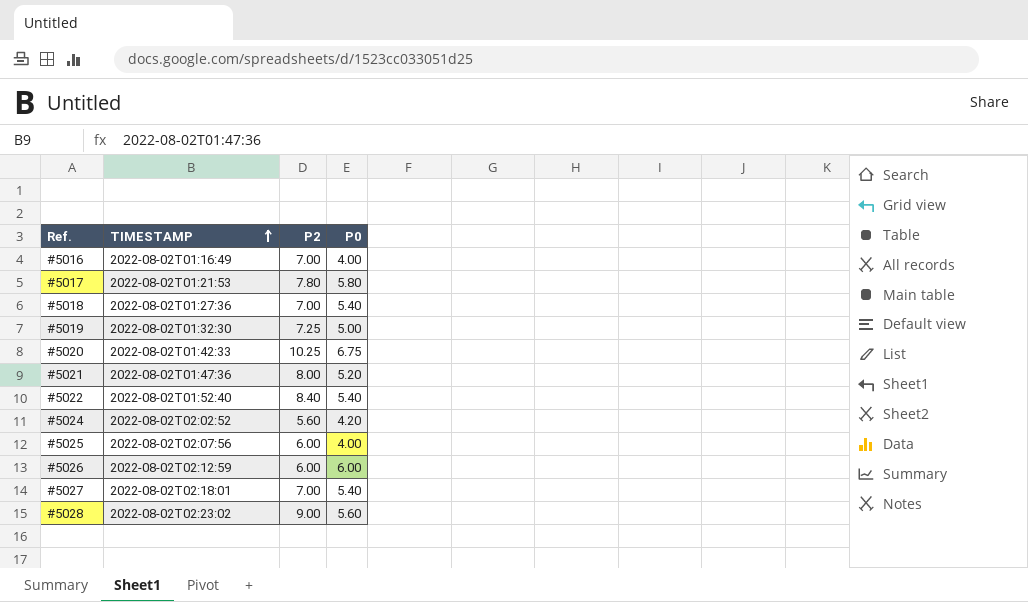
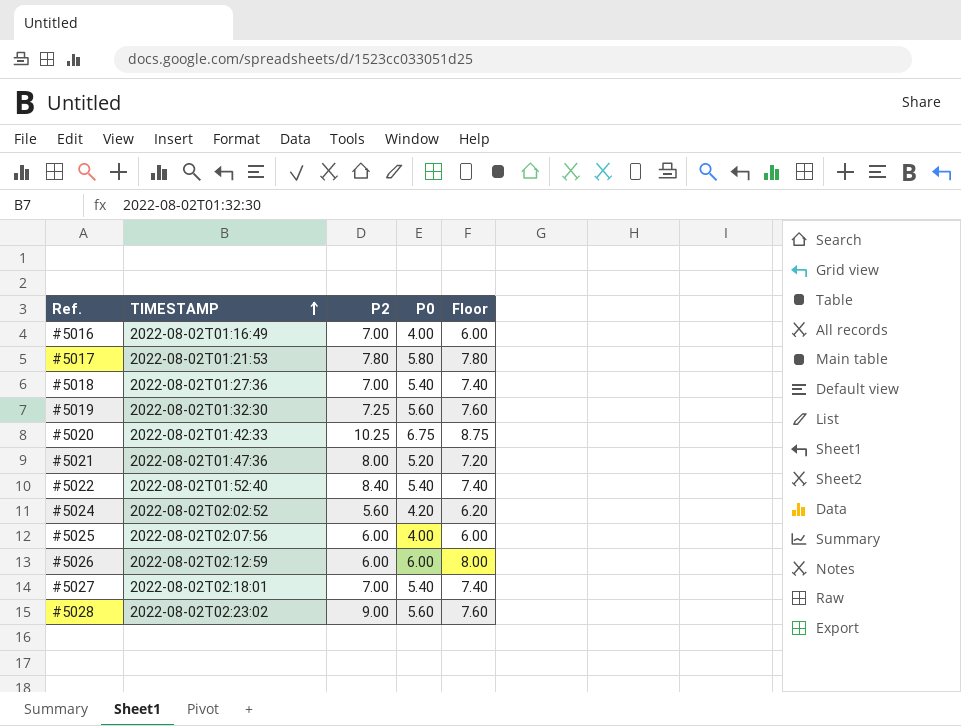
column Floor | formula: none -> [P0] + 2
#5019 | P0: 5.00 -> 5.60

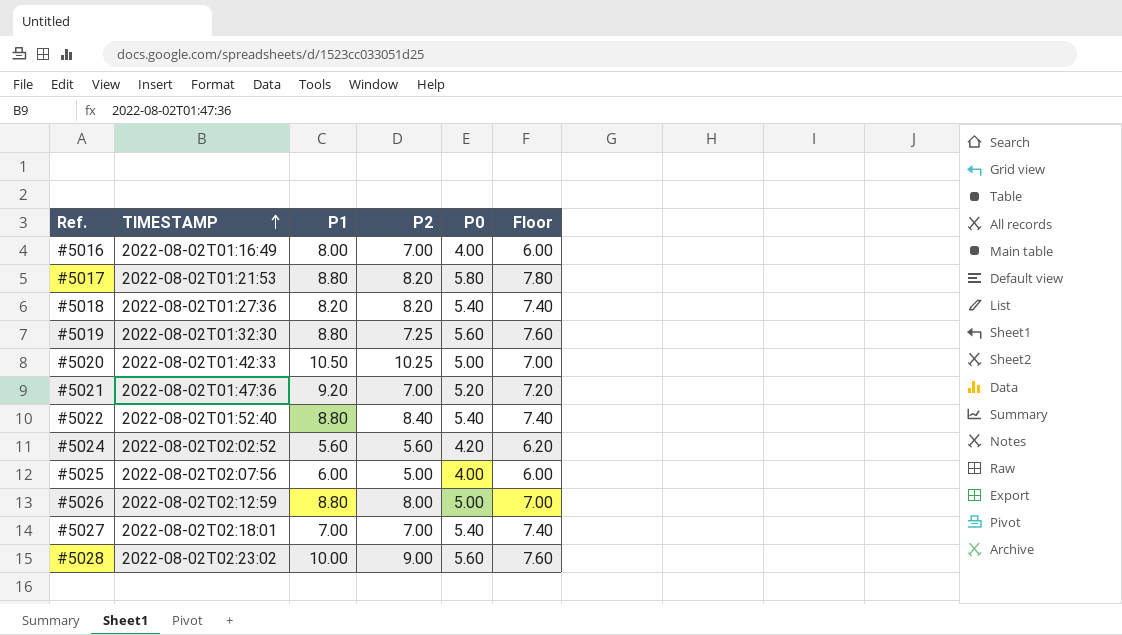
column P1 | position: none -> 3
#5017 | P2: 7.80 -> 8.20
#5018 | P2: 7.00 -> 8.20
#5020 | P0: 6.75 -> 5.00
#5020 | Floor: 8.75 -> 7.00
#5021 | P2: 8.00 -> 7.00
#5025 | P2: 6.00 -> 5.00
#5026 | P2: 6.00 -> 8.00
#5026 | P0: 6.00 -> 5.00
#5026 | Floor: 8.00 -> 7.00

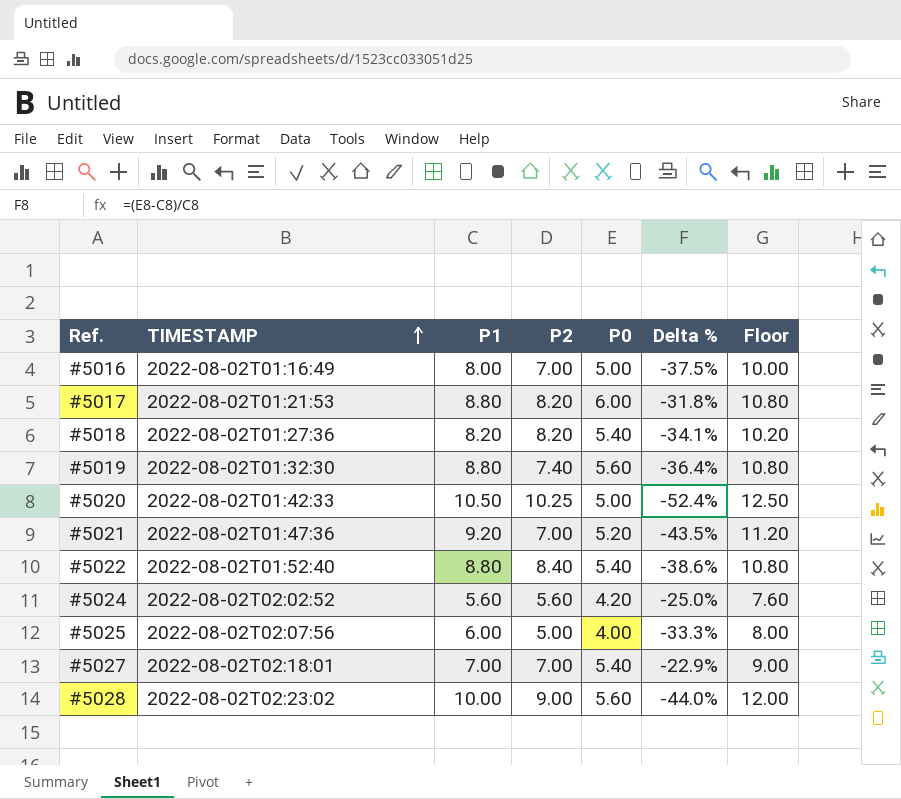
column Delta % | formula: none -> ([P0] - [P1]) / [P1]
column Floor | formula: [P0] + 2 -> [P1] + 2
row #5026: 2022-08-02T02:12:59 | 8.80 | 8.00 | 5.00 | 7.00 -> none
#5016 | P0: 4.00 -> 5.00
#5017 | P0: 5.80 -> 6.00
#5019 | P2: 7.25 -> 7.40

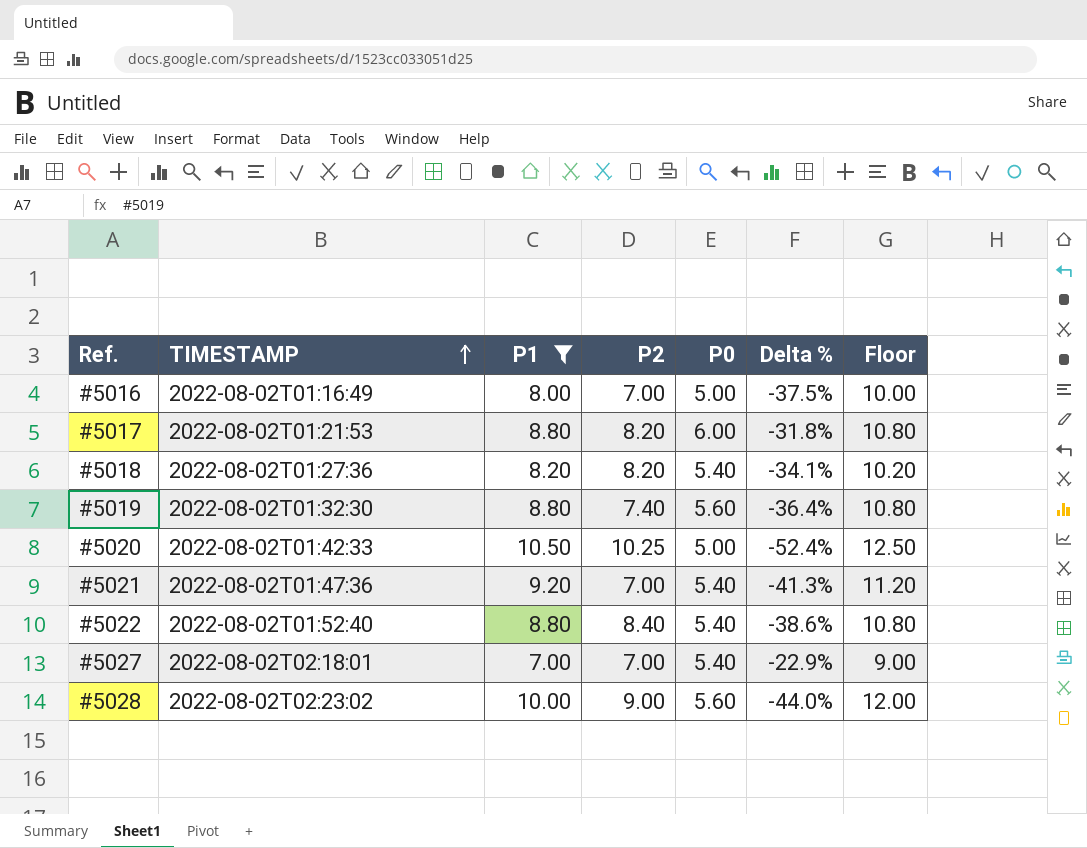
filter: none -> P1 >= 7.00
#5021 | P0: 5.20 -> 5.40
#5021 | Delta %: -43.5% -> -41.3%

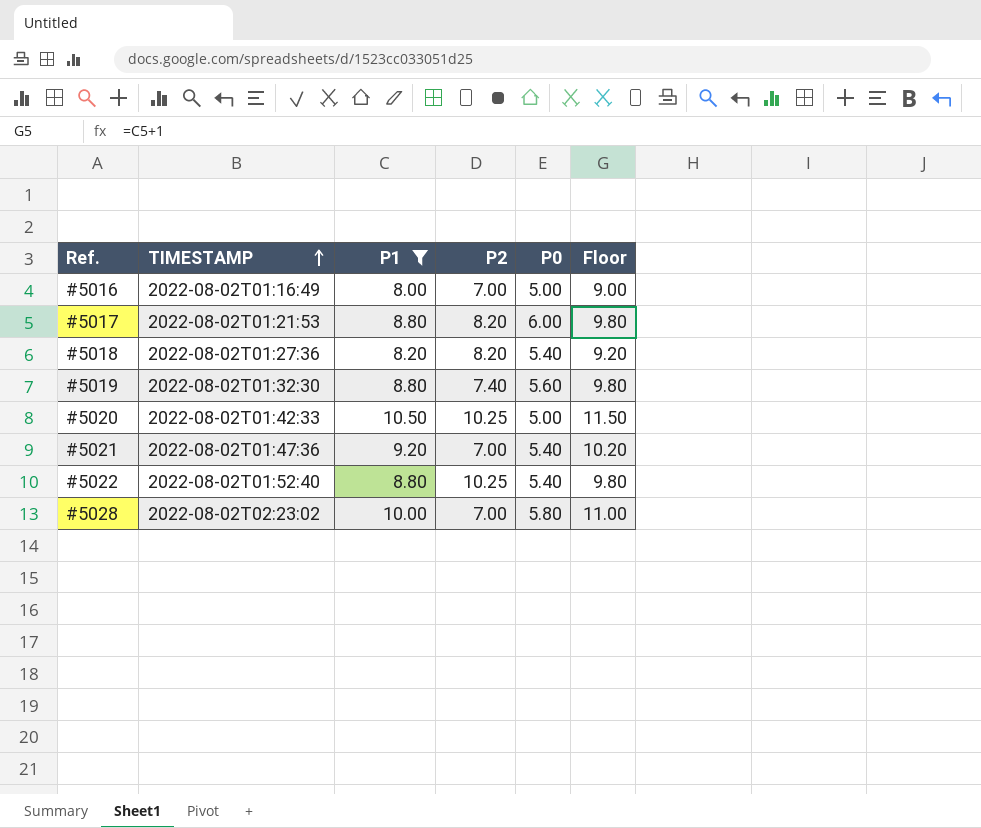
column Delta % | formula: ([P0] - [P1]) / [P1] -> none
column Floor | formula: [P1] + 2 -> [P1] + 1
row #5027: 2022-08-02T02:18:01 | 7.00 | 7.00 | 5.40 | -22.9% | 9.00 -> none
#5022 | P2: 8.40 -> 10.25
#5028 | P2: 9.00 -> 7.00
#5028 | P0: 5.60 -> 5.80

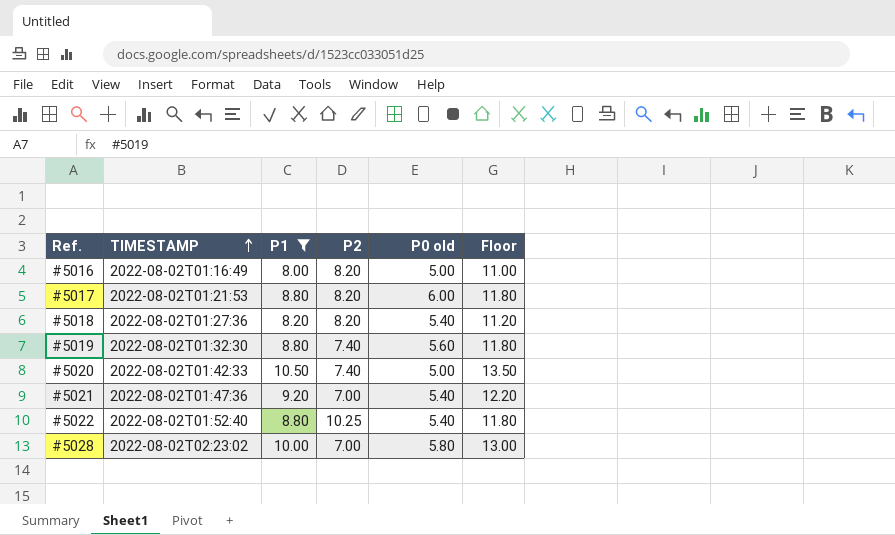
column name: P0 -> P0 old
column Floor | formula: [P1] + 1 -> [P1] + 3
#5016 | P2: 7.00 -> 8.20
#5020 | P2: 10.25 -> 7.40

